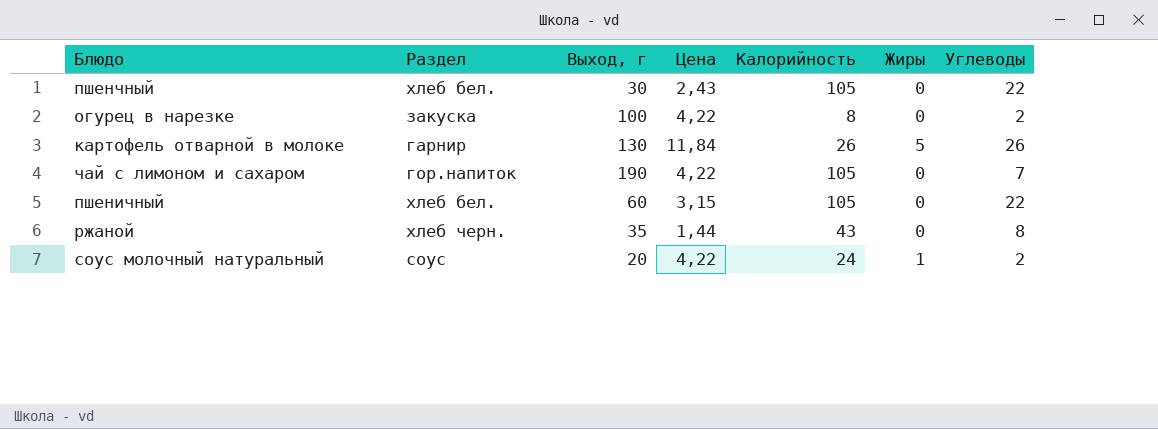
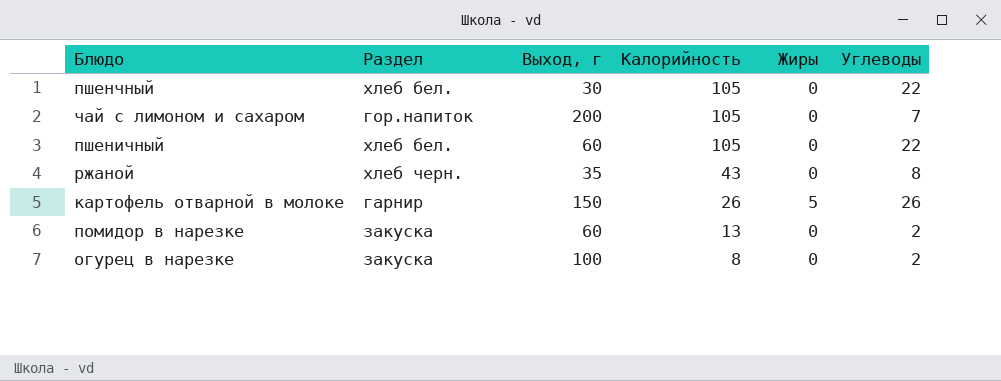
row order: none -> Калорийность descending
column Цена | position: 4 -> none
row соус молочный натуральный: соус | 20 | 4,22 | 24 | 1 | 2 -> none
чай с лимоном и сахаром | Выход, г: 190 -> 200
картофель отварной в молоке | Выход, г: 130 -> 150
row помидор в нарезке: none -> закуска | 60 | 13 | 0 | 2

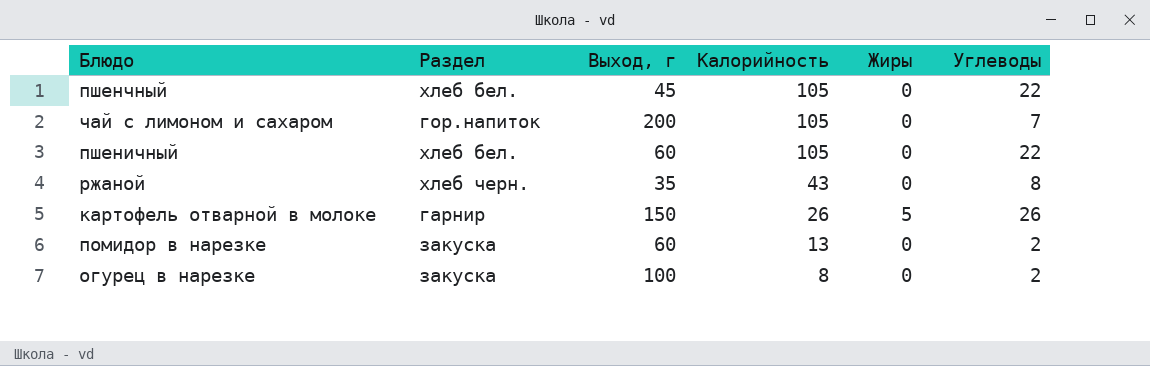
пшенчный | Выход, г: 30 -> 45

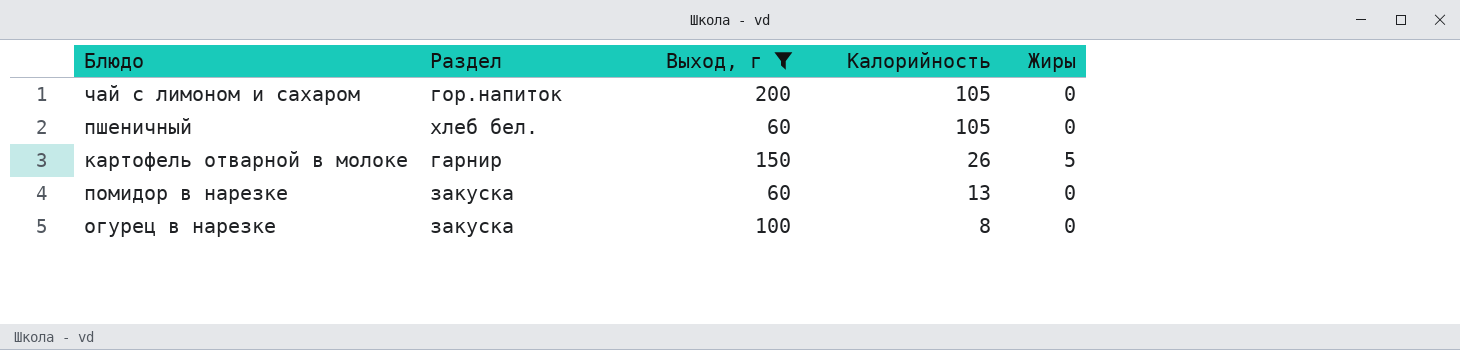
filter: none -> Выход, г >= 60
column Углеводы | position: 6 -> none

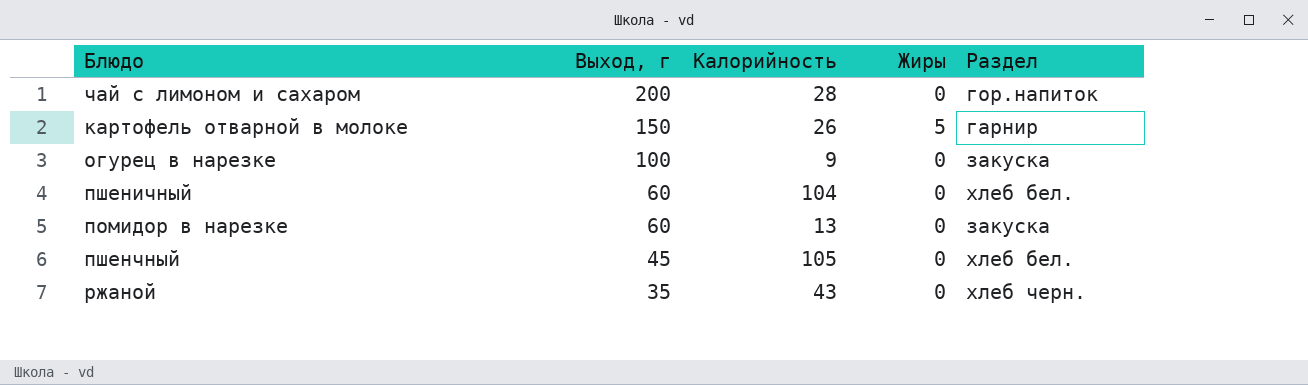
filter: Выход, г >= 60 -> none
row order: Калорийность descending -> Выход, г descending
column Раздел | position: 2 -> 5
чай с лимоном и сахаром | Калорийность: 105 -> 28
огурец в нарезке | Калорийность: 8 -> 9
пшеничный | Калорийность: 105 -> 104

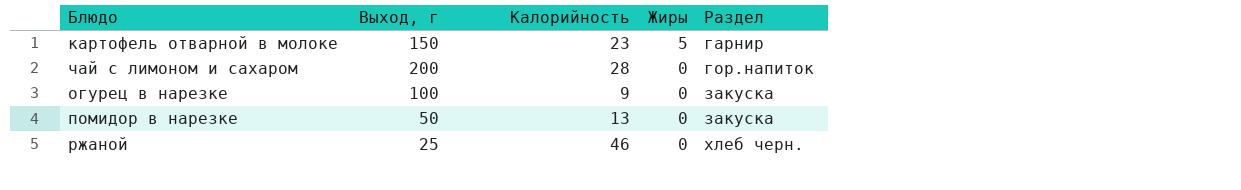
row order: Выход, г descending -> Жиры descending
row пшеничный: 60 | 104 | 0 | хлеб бел. -> none
row пшенчный: 45 | 105 | 0 | хлеб бел. -> none
картофель отварной в молоке | Калорийность: 26 -> 23
помидор в нарезке | Выход, г: 60 -> 50
ржаной | Выход, г: 35 -> 25
ржаной | Калорийность: 43 -> 46

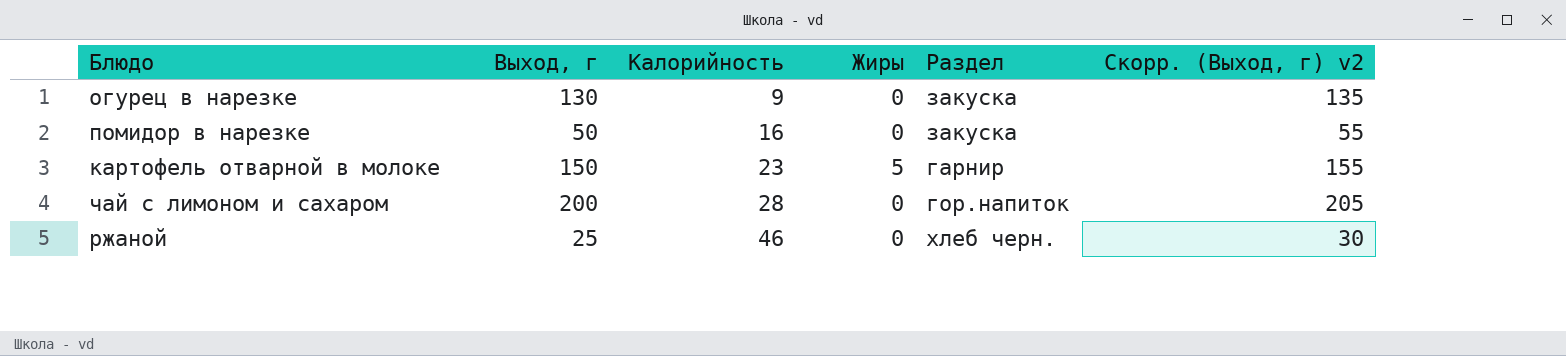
row order: Жиры descending -> Калорийность ascending
column Скорр. (Выход, г) v2 | formula: none -> [Выход, г] + 5
огурец в нарезке | Выход, г: 100 -> 130
помидор в нарезке | Калорийность: 13 -> 16

